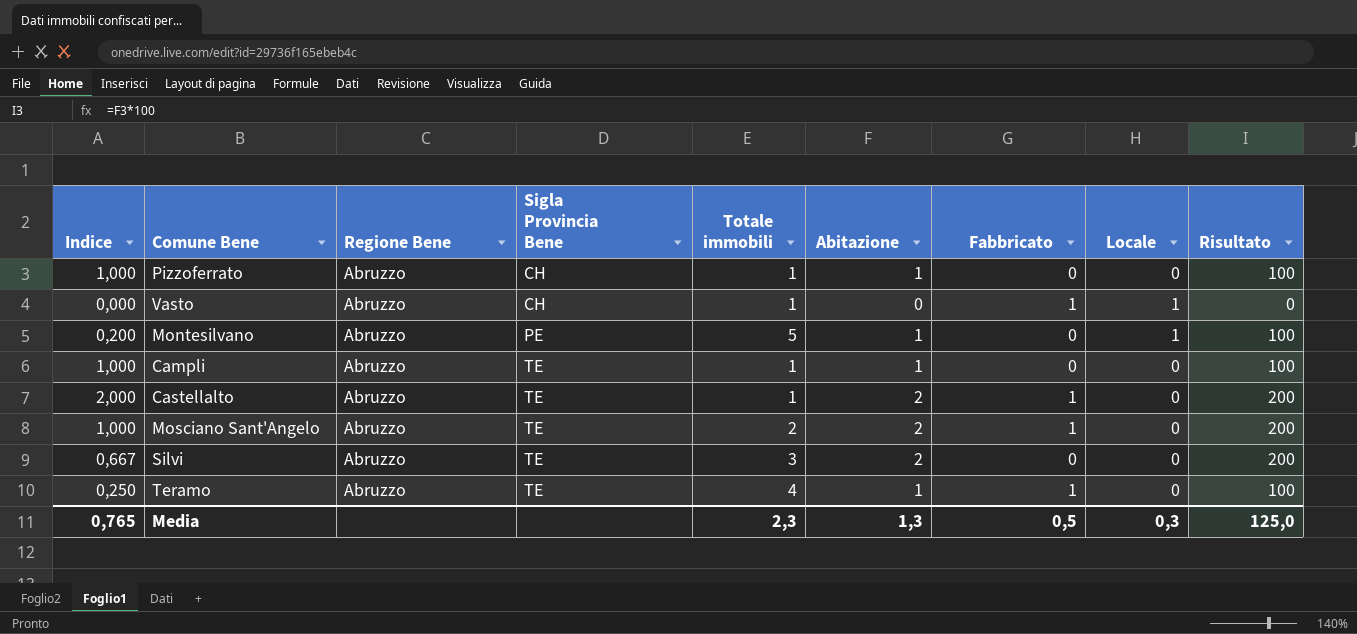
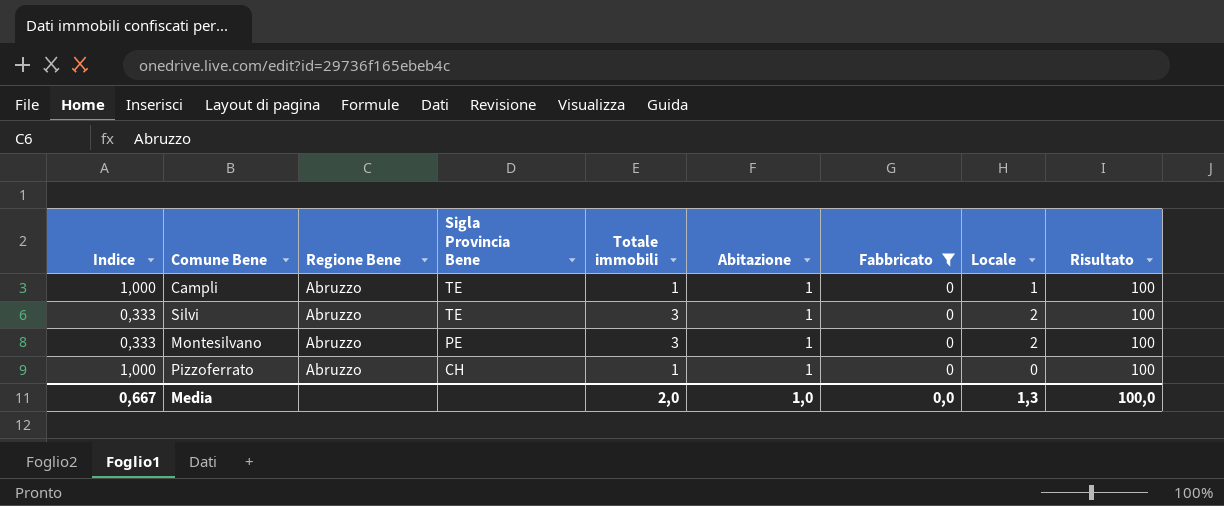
filter: none -> Fabbricato = 0
row order: Sigla Provincia Bene ascending -> Sigla Provincia Bene descending
Campli | Locale: 0 -> 1
Silvi | Indice: 0,667 -> 0,333
Silvi | Abitazione: 2 -> 1
Silvi | Locale: 0 -> 2
Silvi | Risultato: 200 -> 100
Montesilvano | Indice: 0,200 -> 0,333
Montesilvano | Totale immobili: 5 -> 3
Montesilvano | Locale: 1 -> 2
Media | Indice: 0,765 -> 0,667
Media | Totale immobili: 2,3 -> 2,0
Media | Abitazione: 1,3 -> 1,0
Media | Fabbricato: 0,5 -> 0,0
Media | Locale: 0,3 -> 1,3
Media | Risultato: 125,0 -> 100,0

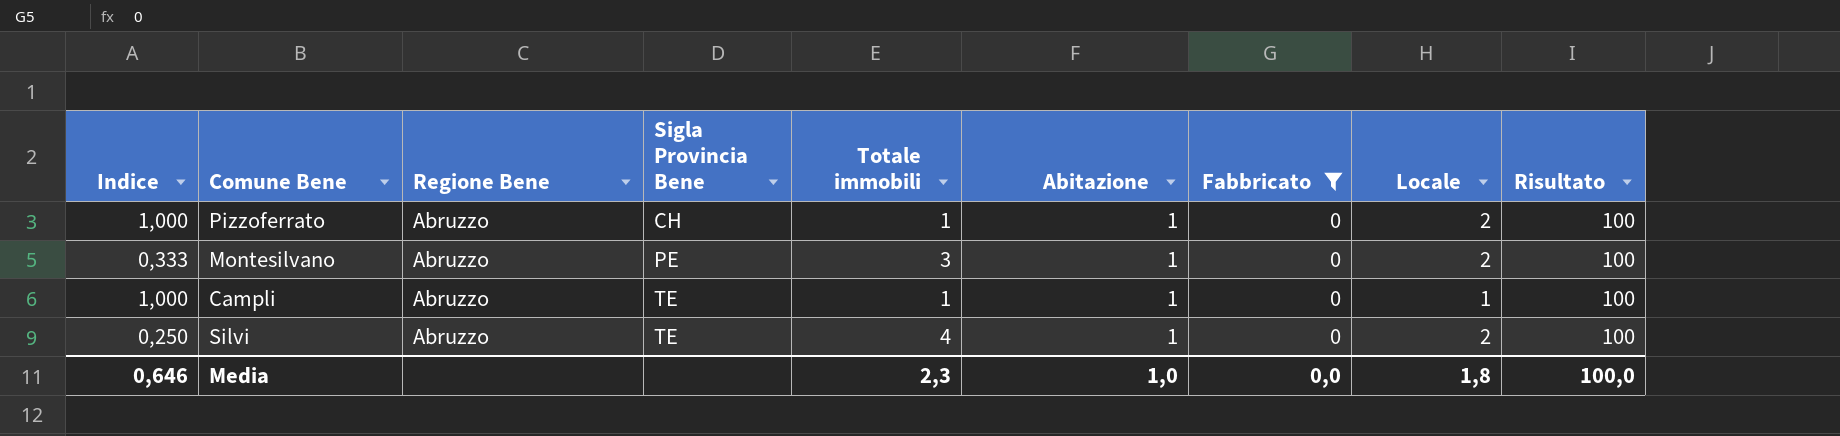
row order: Sigla Provincia Bene descending -> Sigla Provincia Bene ascending
Pizzoferrato | Locale: 0 -> 2
Silvi | Indice: 0,333 -> 0,250
Silvi | Totale immobili: 3 -> 4
Media | Indice: 0,667 -> 0,646
Media | Totale immobili: 2,0 -> 2,3
Media | Locale: 1,3 -> 1,8

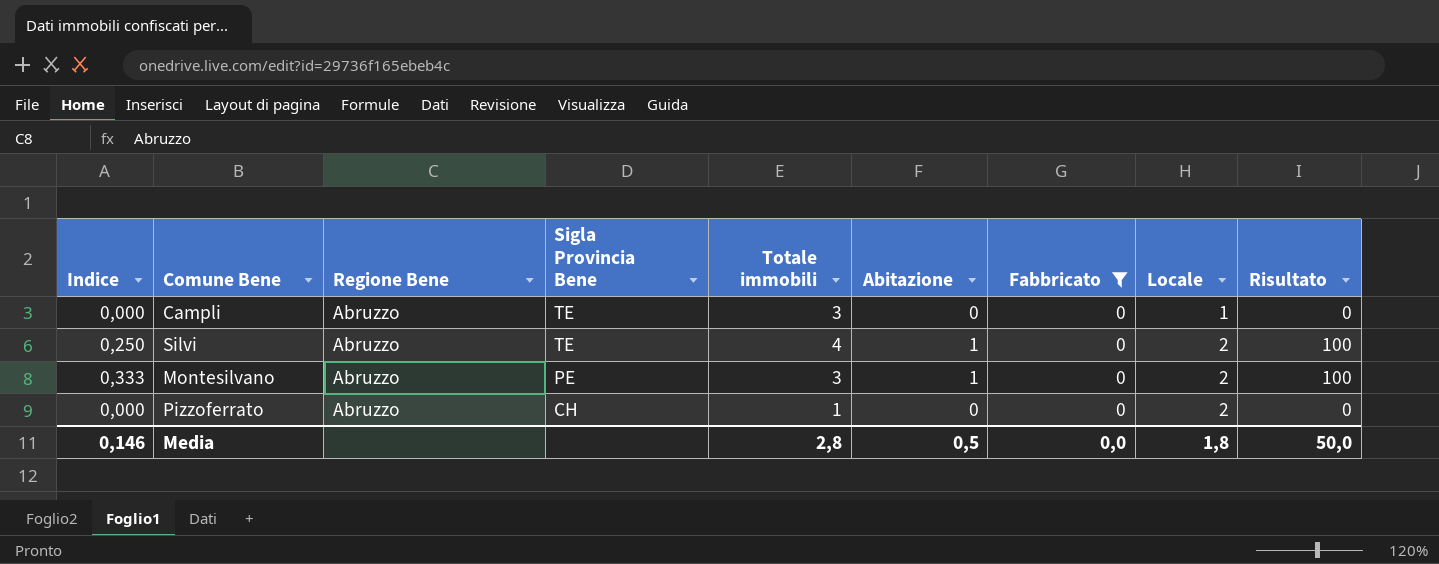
row order: Sigla Provincia Bene ascending -> Sigla Provincia Bene descending
Campli | Indice: 1,000 -> 0,000
Campli | Totale immobili: 1 -> 3
Campli | Abitazione: 1 -> 0
Campli | Risultato: 100 -> 0
Pizzoferrato | Indice: 1,000 -> 0,000
Pizzoferrato | Abitazione: 1 -> 0
Pizzoferrato | Risultato: 100 -> 0
Media | Indice: 0,646 -> 0,146
Media | Totale immobili: 2,3 -> 2,8
Media | Abitazione: 1,0 -> 0,5
Media | Risultato: 100,0 -> 50,0

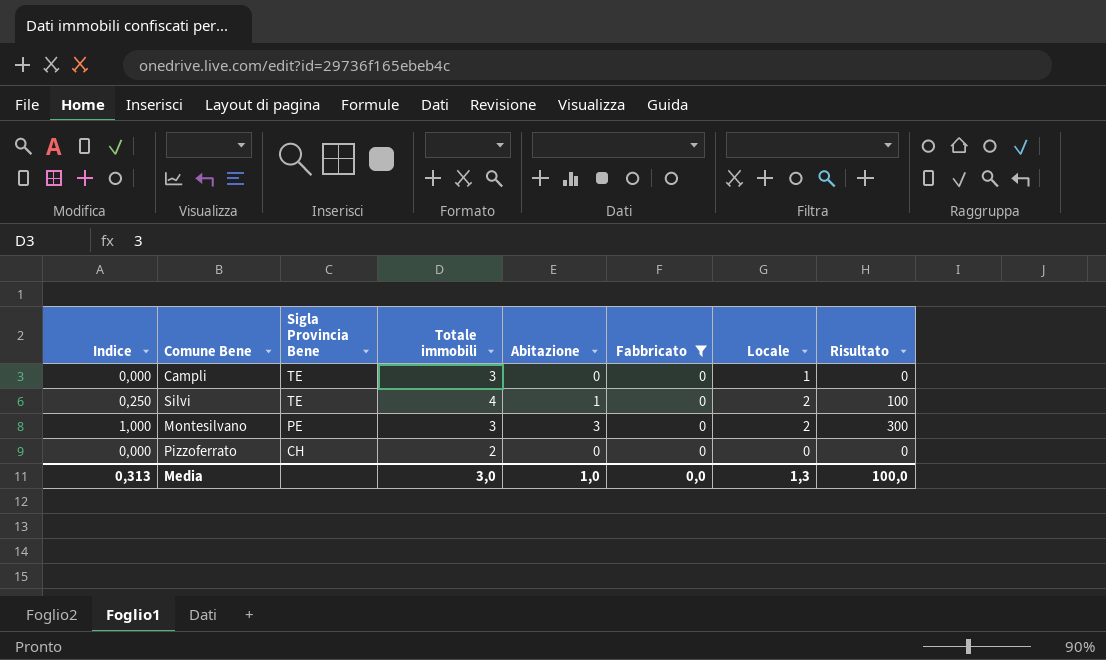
column Regione Bene | position: 3 -> none
Montesilvano | Indice: 0,333 -> 1,000
Montesilvano | Abitazione: 1 -> 3
Montesilvano | Risultato: 100 -> 300
Pizzoferrato | Totale immobili: 1 -> 2
Pizzoferrato | Locale: 2 -> 0
Media | Indice: 0,146 -> 0,313
Media | Totale immobili: 2,8 -> 3,0
Media | Abitazione: 0,5 -> 1,0
Media | Locale: 1,8 -> 1,3
Media | Risultato: 50,0 -> 100,0

